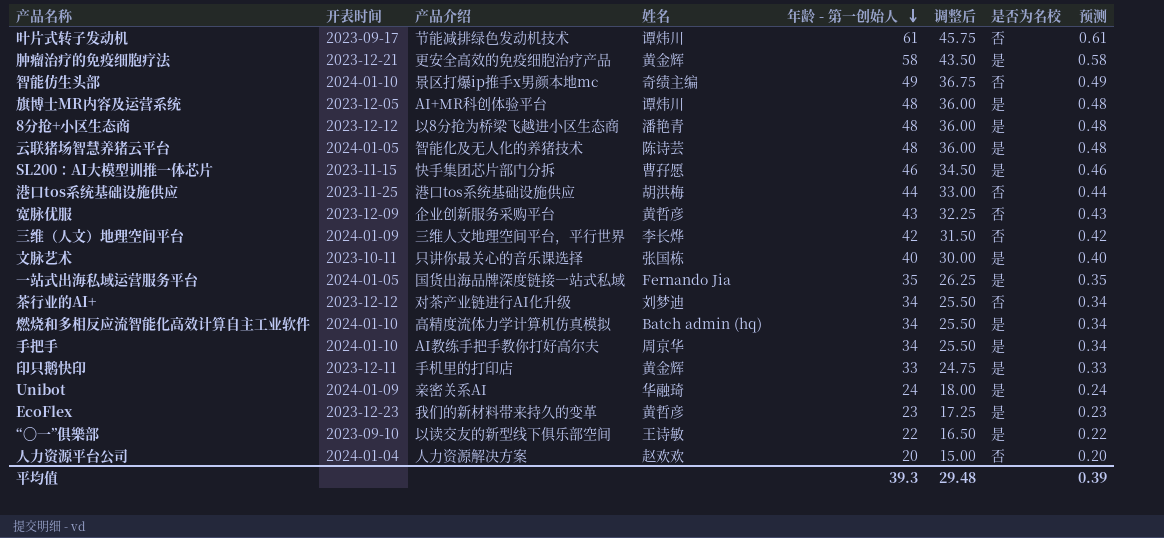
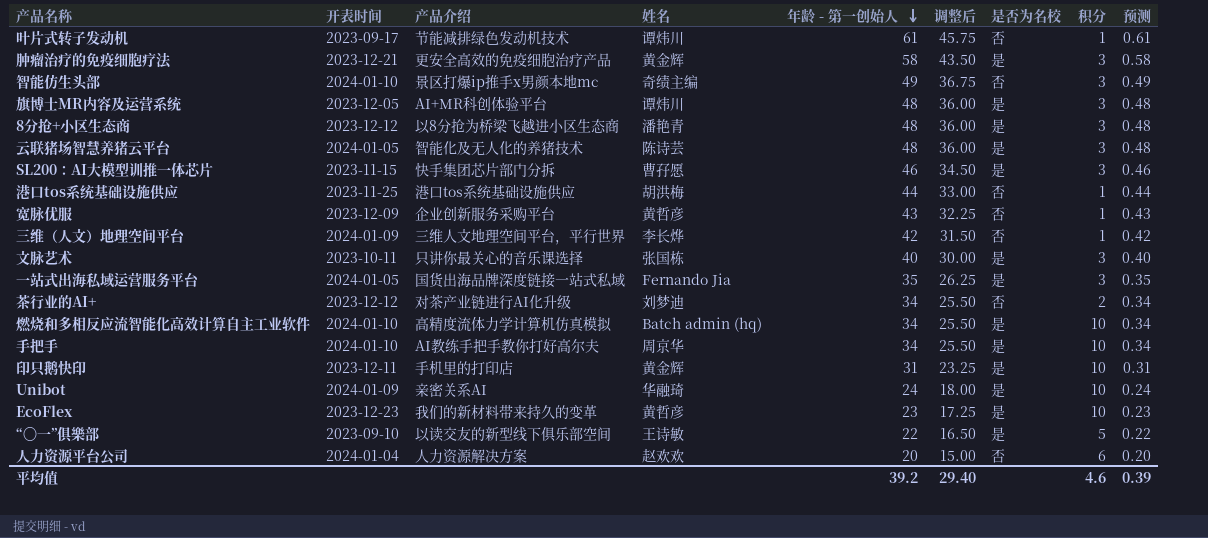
column 积分 | position: none -> 8
印只鹅快印 | 年龄 - 第一创始人: 33 -> 31
印只鹅快印 | 调整后: 24.75 -> 23.25
印只鹅快印 | 预测: 0.33 -> 0.31
平均值 | 年龄 - 第一创始人: 39.3 -> 39.2
平均值 | 调整后: 29.48 -> 29.40

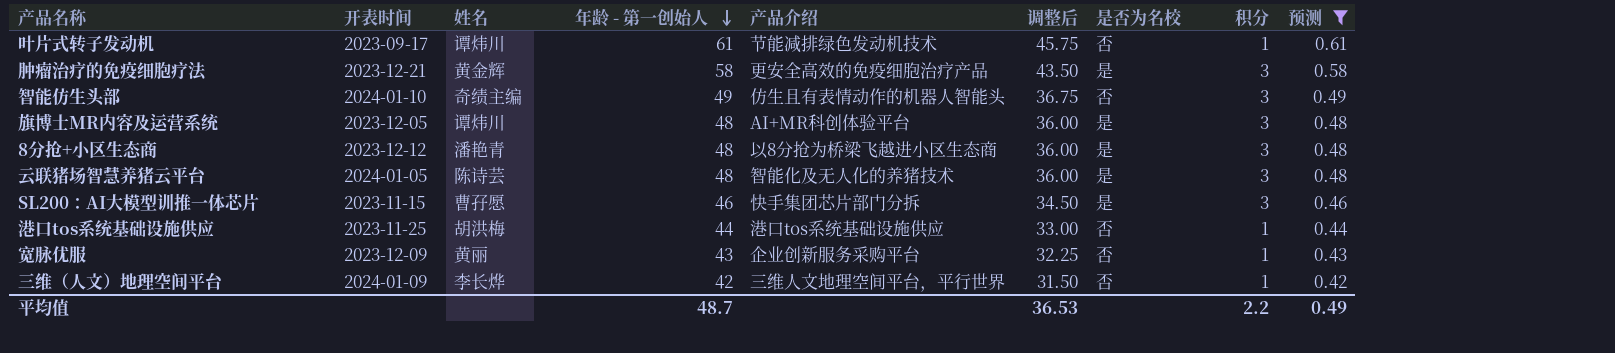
filter: none -> 预测 >= 0.42
column 产品介绍 | position: 3 -> 5
智能仿生头部 | 产品介绍: 景区打爆ip推手x男颜本地mc -> 仿生且有表情动作的机器人智能头
宽脉优服 | 姓名: 黄哲彦 -> 黄丽
平均值 | 年龄 - 第一创始人: 39.2 -> 48.7
平均值 | 调整后: 29.40 -> 36.53
平均值 | 积分: 4.6 -> 2.2
平均值 | 预测: 0.39 -> 0.49

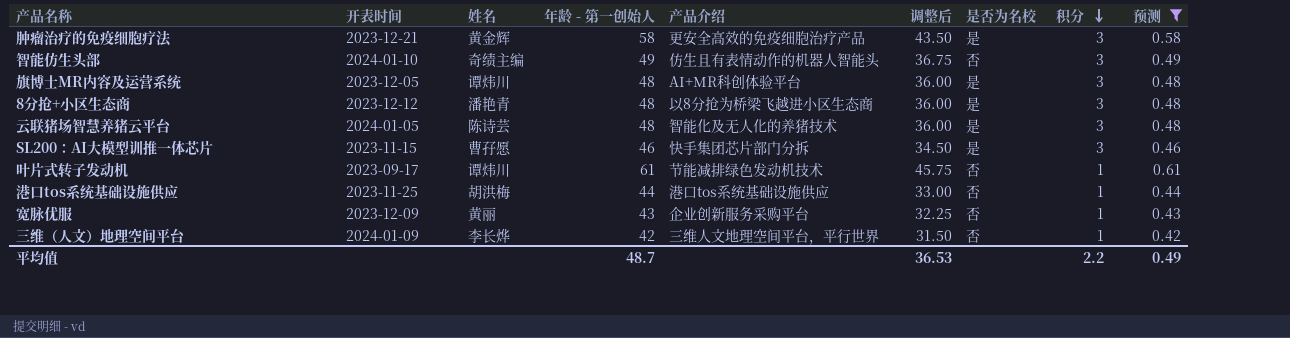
row order: 年龄 - 第一创始人 descending -> 积分 descending

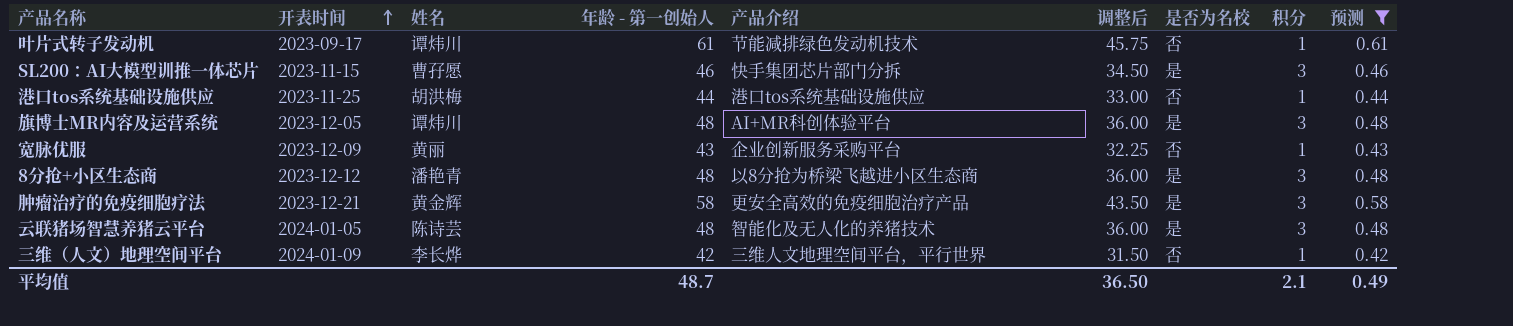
row order: 积分 descending -> 开表时间 ascending
row 智能仿生头部: 2024-01-10 | 奇绩主编 | 49 | 仿生且有表情动作的机器人智能头 | 36.75 | 否 | 3 | 0.49 -> none
平均值 | 调整后: 36.53 -> 36.50
平均值 | 积分: 2.2 -> 2.1

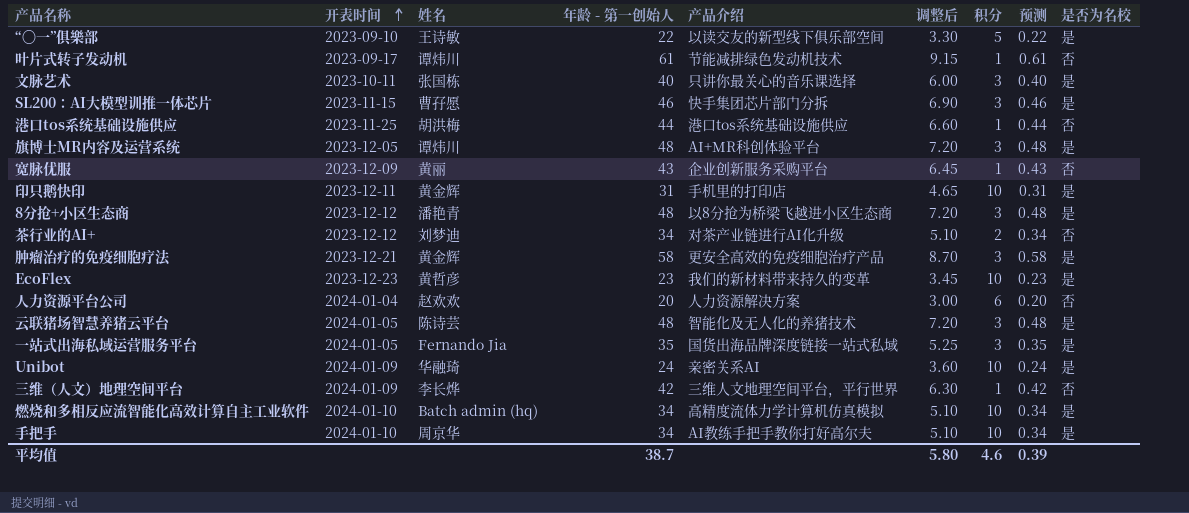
filter: 预测 >= 0.42 -> none
column 调整后 | formula: [年龄 - 第一创始人] * 0.75 -> [年龄 - 第一创始人] * 0.15
column 是否为名校 | position: 7 -> 9
平均值 | 年龄 - 第一创始人: 48.7 -> 38.7
平均值 | 调整后: 36.50 -> 5.80
平均值 | 积分: 2.1 -> 4.6
平均值 | 预测: 0.49 -> 0.39

